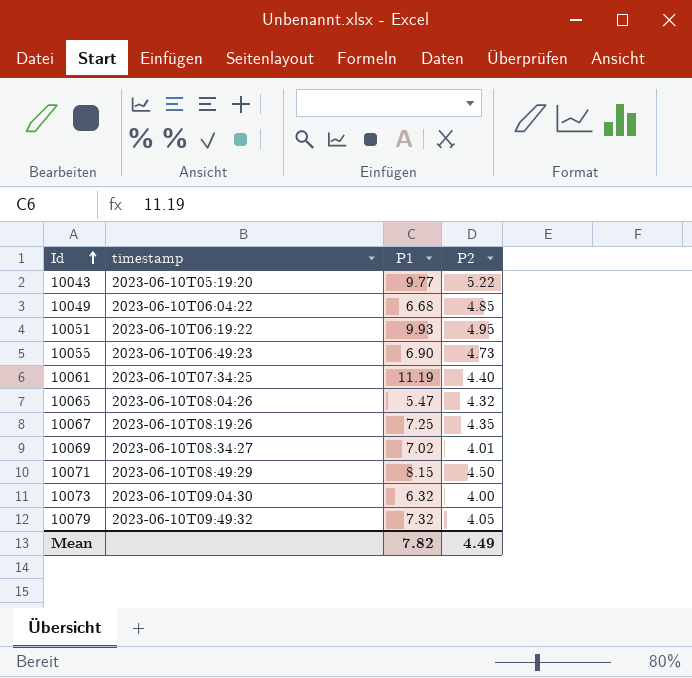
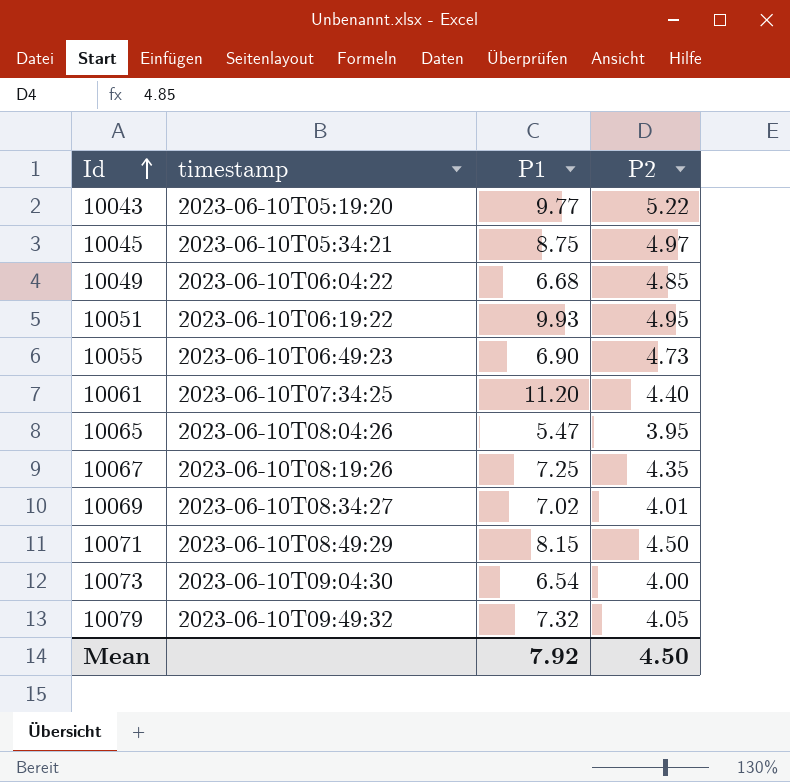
row 10045: none -> 2023-06-10T05:34:21 | 8.75 | 4.97
10061 | P1: 11.19 -> 11.20
10065 | P2: 4.32 -> 3.95
10073 | P1: 6.32 -> 6.54
Mean | P1: 7.82 -> 7.92
Mean | P2: 4.49 -> 4.50

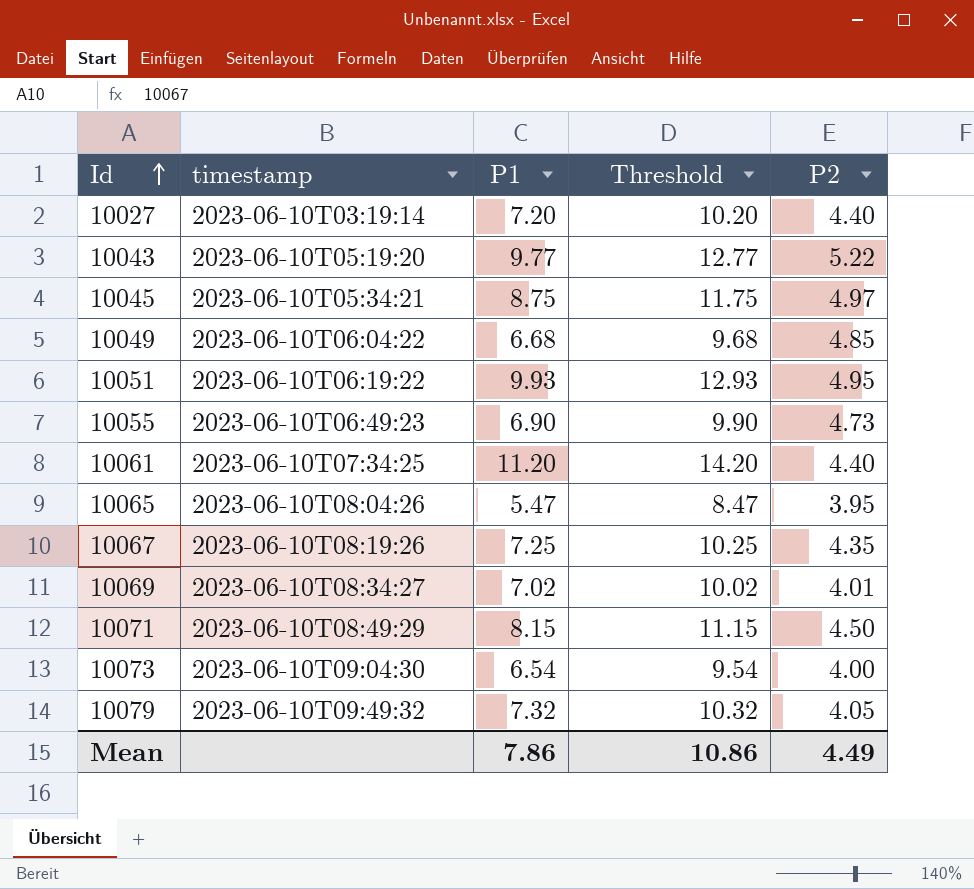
column Threshold | formula: none -> [P1] + 3
row 10027: none -> 2023-06-10T03:19:14 | 7.20 | 10.20 | 4.40
Mean | P1: 7.92 -> 7.86
Mean | P2: 4.50 -> 4.49

